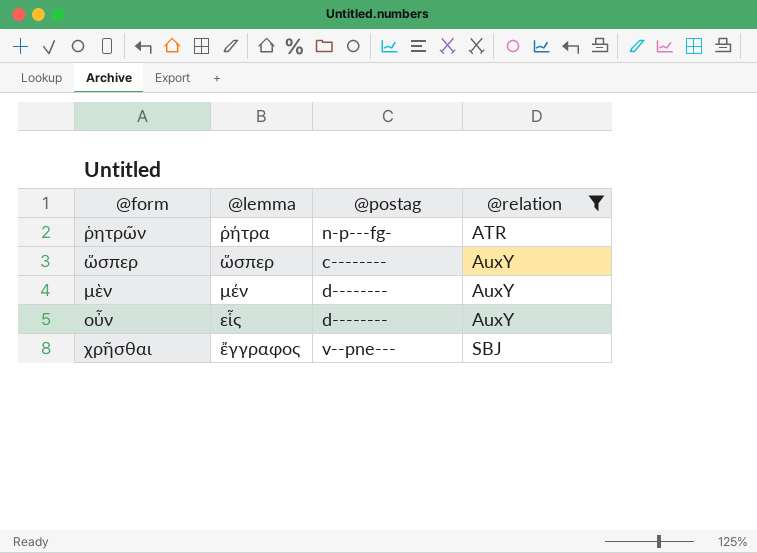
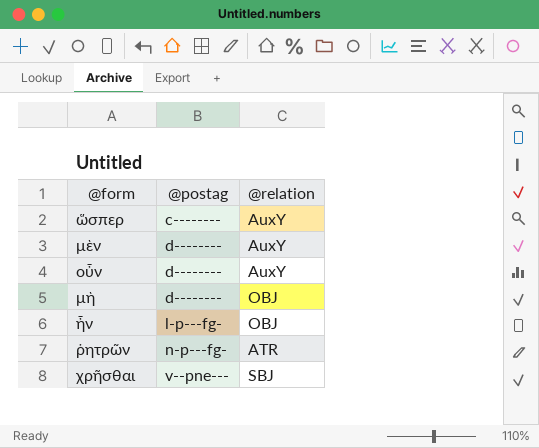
filter: @relation != OBJ -> none
row order: @relation ascending -> @postag ascending
column @lemma | position: 2 -> none

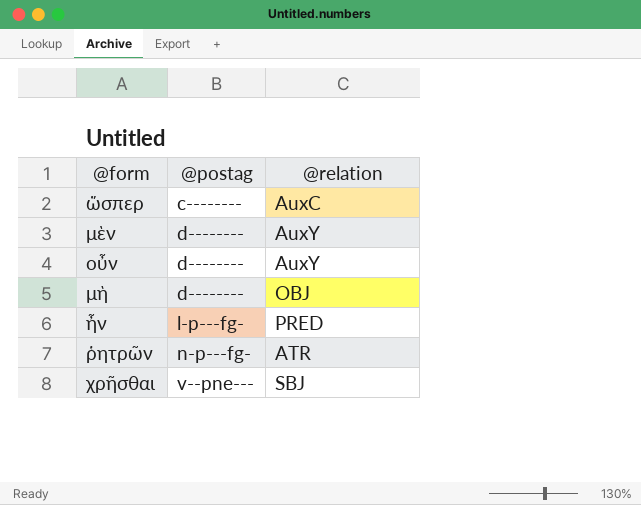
ὥσπερ | @relation: AuxY -> AuxC
ἦν | @relation: OBJ -> PRED

